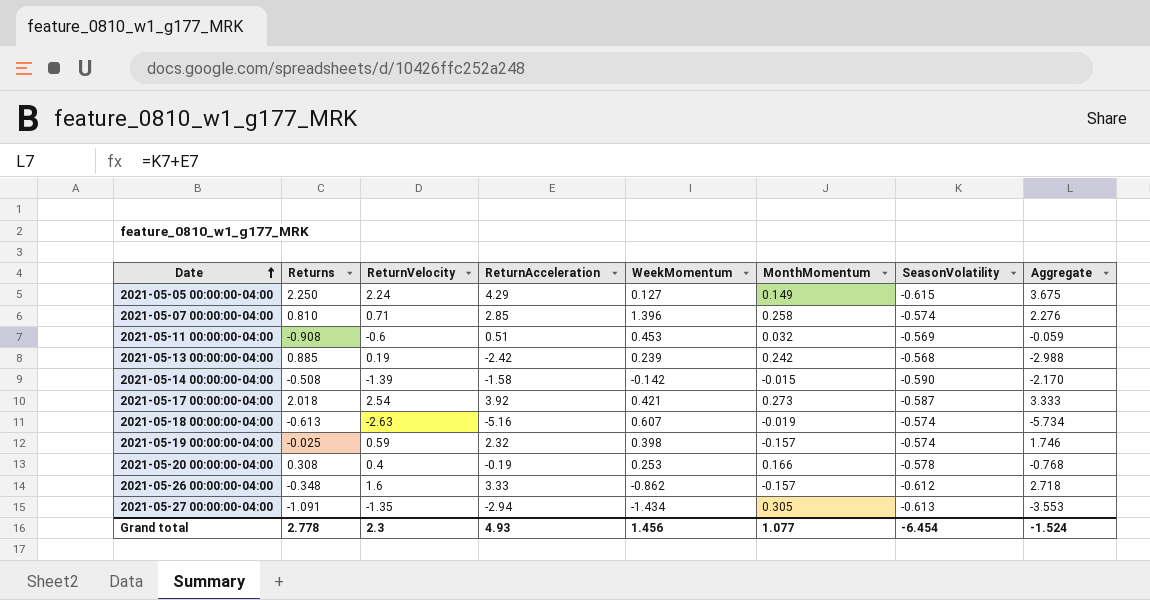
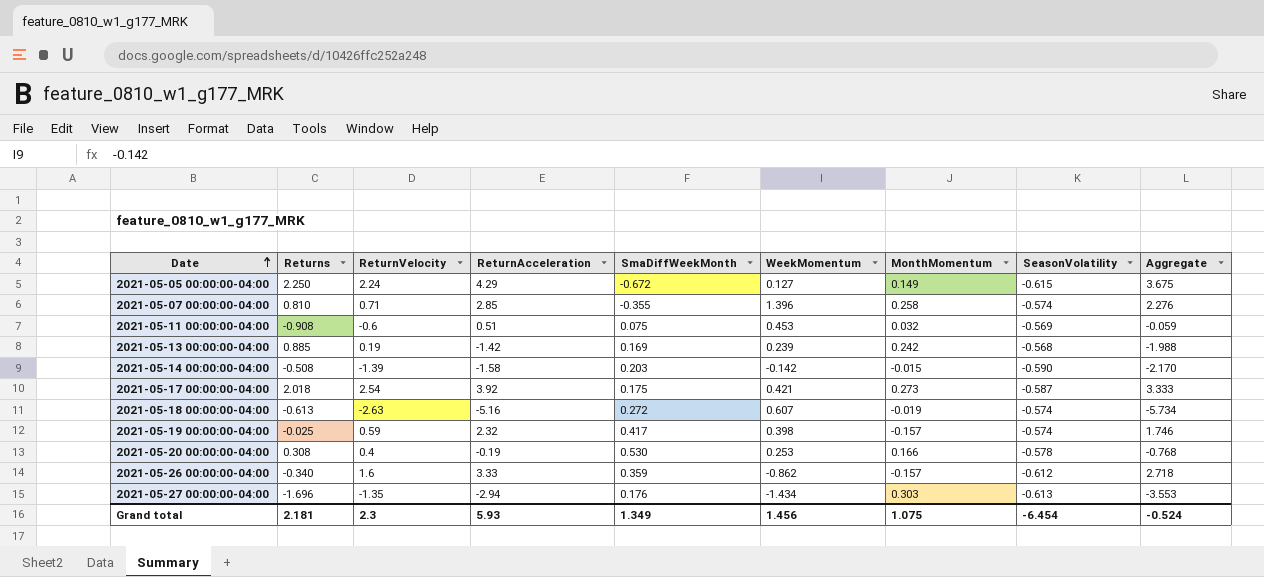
column SmaDiffWeekMonth | position: none -> 5
2021-05-13 00:00:00-04:00 | ReturnAcceleration: -2.42 -> -1.42
2021-05-13 00:00:00-04:00 | Aggregate: -2.988 -> -1.988
2021-05-26 00:00:00-04:00 | Returns: -0.348 -> -0.340
2021-05-27 00:00:00-04:00 | Returns: -1.091 -> -1.696
2021-05-27 00:00:00-04:00 | MonthMomentum: 0.305 -> 0.303
Grand total | Returns: 2.778 -> 2.181
Grand total | ReturnAcceleration: 4.93 -> 5.93
Grand total | MonthMomentum: 1.077 -> 1.075
Grand total | Aggregate: -1.524 -> -0.524

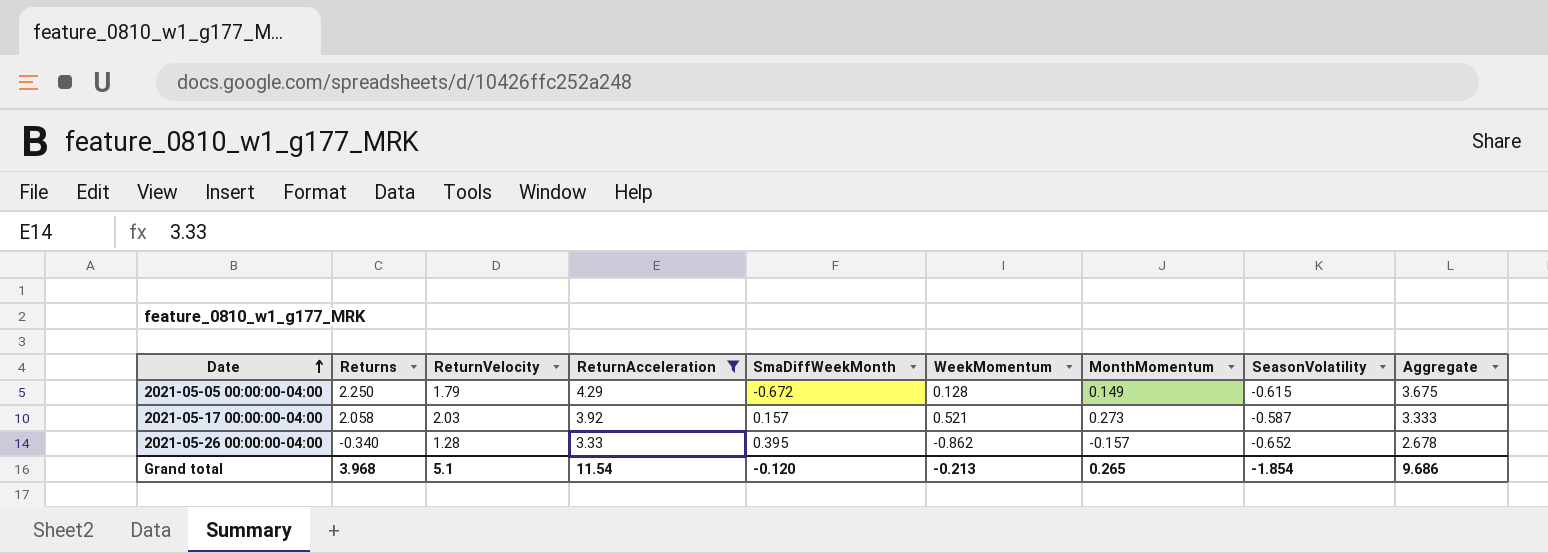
filter: none -> ReturnAcceleration >= 3.33
2021-05-05 00:00:00-04:00 | ReturnVelocity: 2.24 -> 1.79
2021-05-05 00:00:00-04:00 | WeekMomentum: 0.127 -> 0.128
2021-05-17 00:00:00-04:00 | Returns: 2.018 -> 2.058
2021-05-17 00:00:00-04:00 | ReturnVelocity: 2.54 -> 2.03
2021-05-17 00:00:00-04:00 | SmaDiffWeekMonth: 0.175 -> 0.157
2021-05-17 00:00:00-04:00 | WeekMomentum: 0.421 -> 0.521
2021-05-26 00:00:00-04:00 | ReturnVelocity: 1.6 -> 1.28
2021-05-26 00:00:00-04:00 | SmaDiffWeekMonth: 0.359 -> 0.395
2021-05-26 00:00:00-04:00 | SeasonVolatility: -0.612 -> -0.652
2021-05-26 00:00:00-04:00 | Aggregate: 2.718 -> 2.678
Grand total | Returns: 2.181 -> 3.968
Grand total | ReturnVelocity: 2.3 -> 5.1
Grand total | ReturnAcceleration: 5.93 -> 11.54
Grand total | SmaDiffWeekMonth: 1.349 -> -0.120
Grand total | WeekMomentum: 1.456 -> -0.213
Grand total | MonthMomentum: 1.075 -> 0.265
Grand total | SeasonVolatility: -6.454 -> -1.854
Grand total | Aggregate: -0.524 -> 9.686

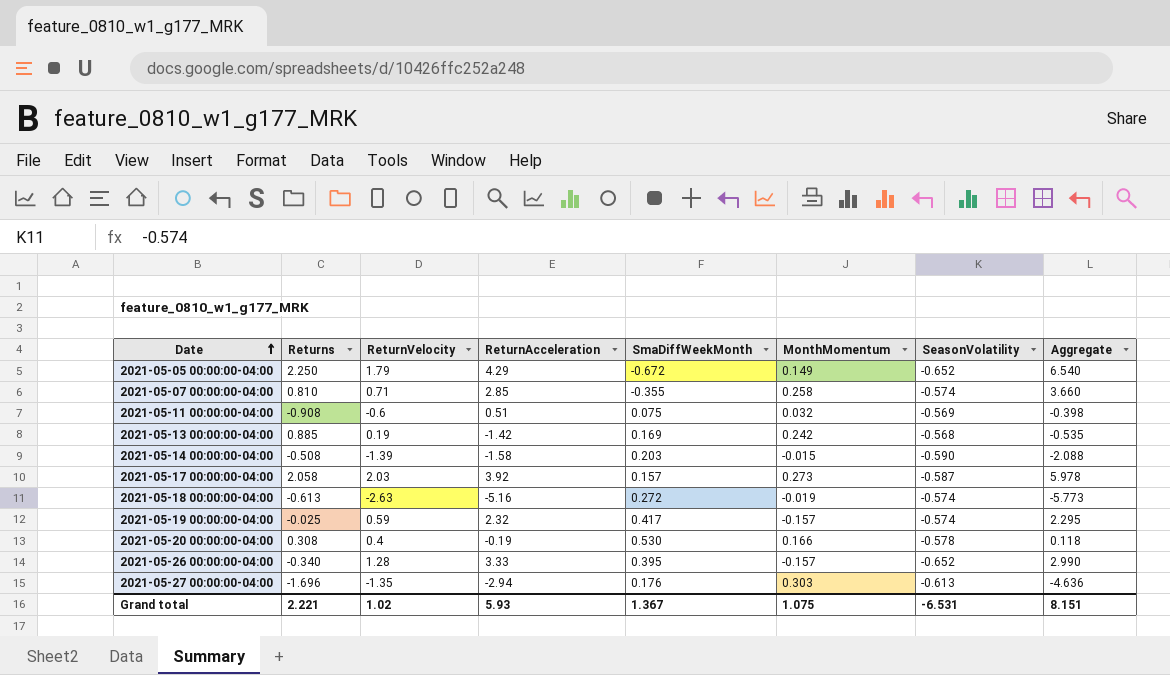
filter: ReturnAcceleration >= 3.33 -> none
column WeekMomentum | position: 6 -> none
column Aggregate | formula: [ReturnAcceleration] + [SeasonVolatility] -> [Returns] + [ReturnAcceleration]
2021-05-05 00:00:00-04:00 | SeasonVolatility: -0.615 -> -0.652
Grand total | Returns: 3.968 -> 2.221
Grand total | ReturnVelocity: 5.1 -> 1.02
Grand total | ReturnAcceleration: 11.54 -> 5.93
Grand total | SmaDiffWeekMonth: -0.120 -> 1.367
Grand total | MonthMomentum: 0.265 -> 1.075
Grand total | SeasonVolatility: -1.854 -> -6.531
Grand total | Aggregate: 9.686 -> 8.151

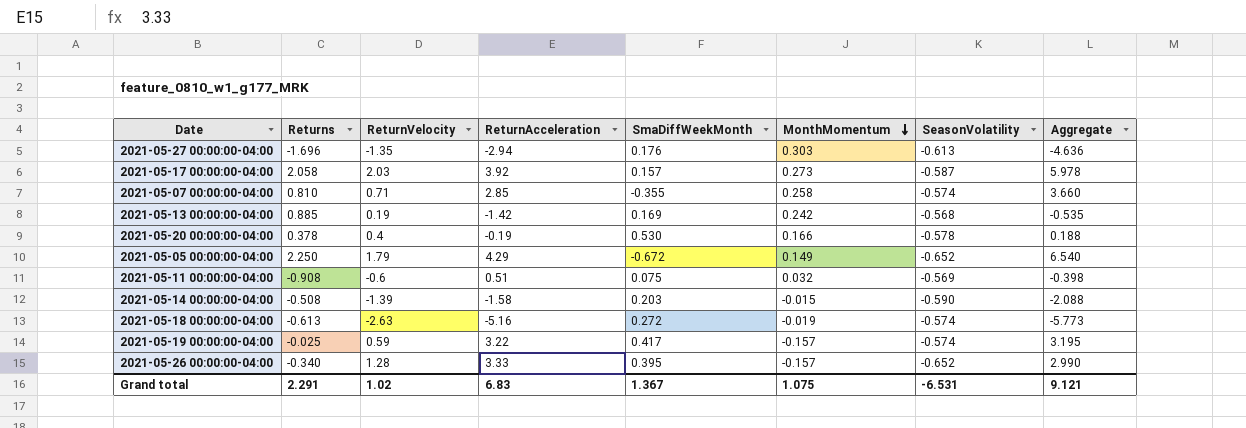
row order: Date ascending -> MonthMomentum descending
2021-05-20 00:00:00-04:00 | Returns: 0.308 -> 0.378
2021-05-20 00:00:00-04:00 | Aggregate: 0.118 -> 0.188
2021-05-19 00:00:00-04:00 | ReturnAcceleration: 2.32 -> 3.22
2021-05-19 00:00:00-04:00 | Aggregate: 2.295 -> 3.195
Grand total | Returns: 2.221 -> 2.291
Grand total | ReturnAcceleration: 5.93 -> 6.83
Grand total | Aggregate: 8.151 -> 9.121

